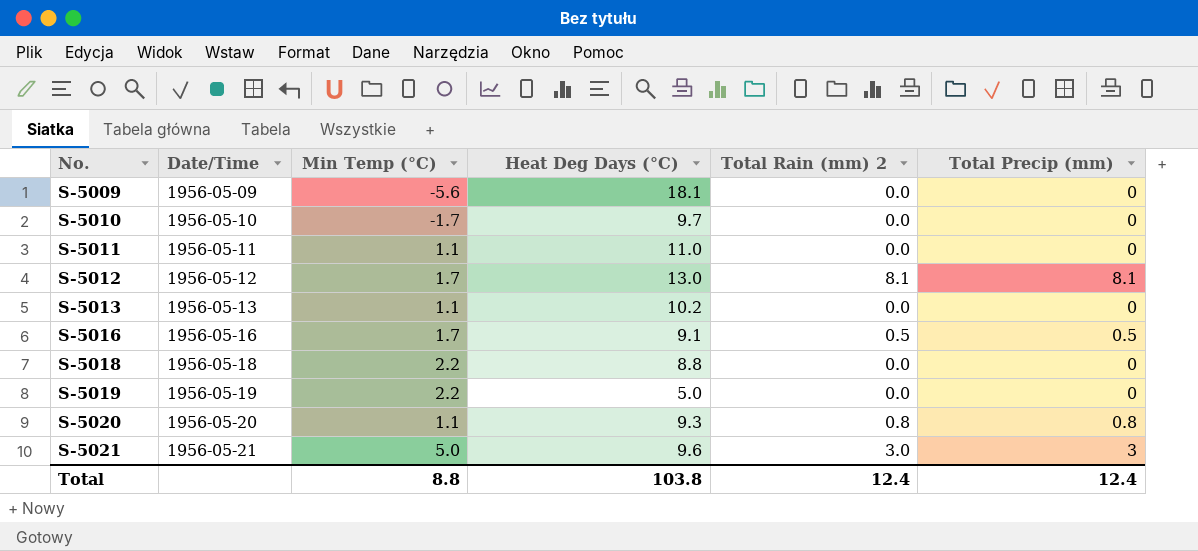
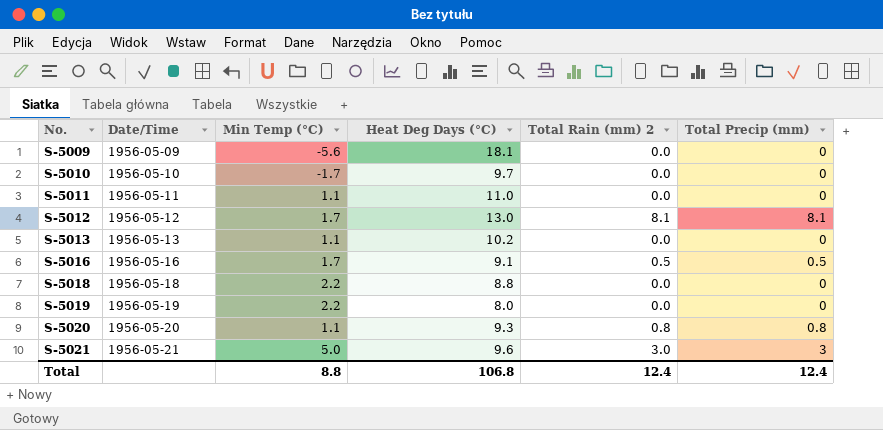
S-5019 | Heat Deg Days (°C): 5.0 -> 8.0
Total | Heat Deg Days (°C): 103.8 -> 106.8

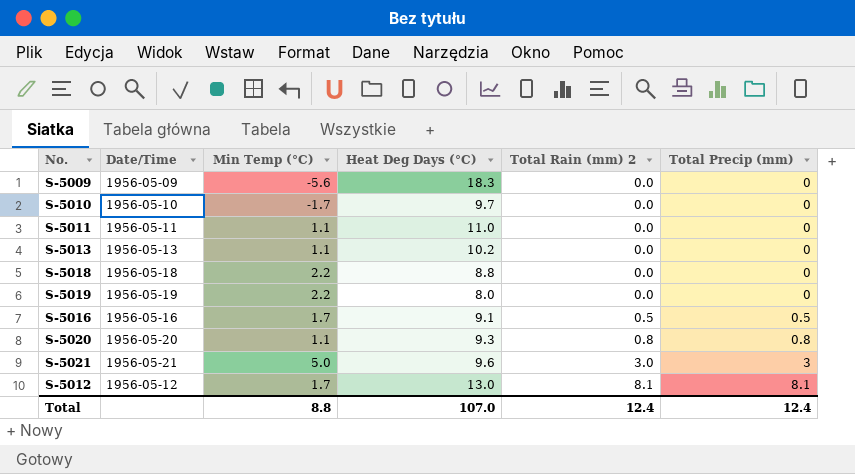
row order: No. ascending -> Total Rain (mm) 2 ascending
S-5009 | Heat Deg Days (°C): 18.1 -> 18.3
Total | Heat Deg Days (°C): 106.8 -> 107.0

